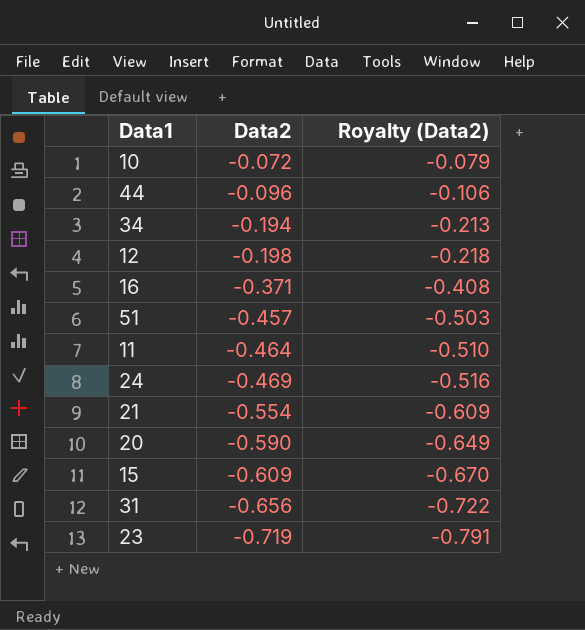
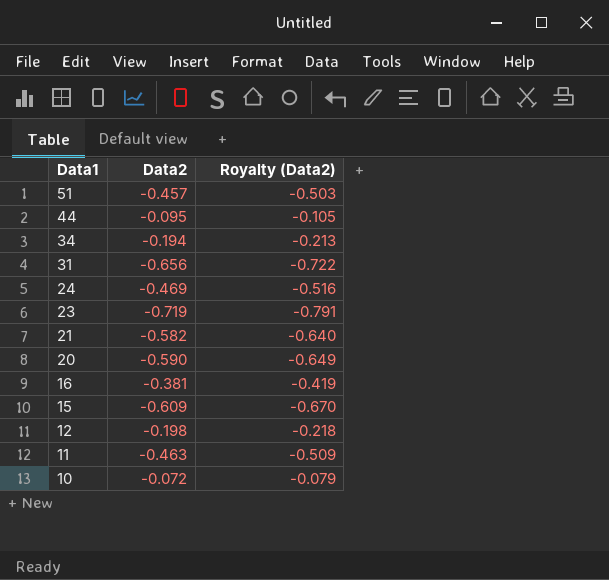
row order: Data2 descending -> Data1 descending
44 | Data2: -0.096 -> -0.095
44 | Royalty (Data2): -0.106 -> -0.105
21 | Data2: -0.554 -> -0.582
21 | Royalty (Data2): -0.609 -> -0.640
16 | Data2: -0.371 -> -0.381
16 | Royalty (Data2): -0.408 -> -0.419
11 | Data2: -0.464 -> -0.463
11 | Royalty (Data2): -0.510 -> -0.509

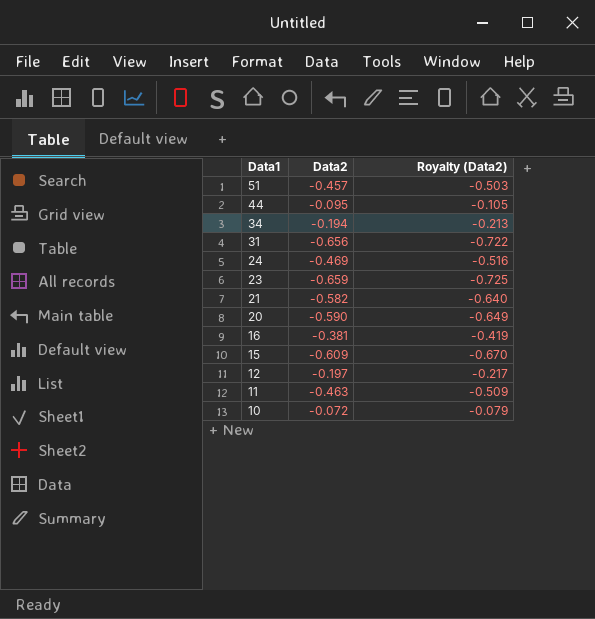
23 | Data2: -0.719 -> -0.659
23 | Royalty (Data2): -0.791 -> -0.725
12 | Data2: -0.198 -> -0.197
12 | Royalty (Data2): -0.218 -> -0.217

